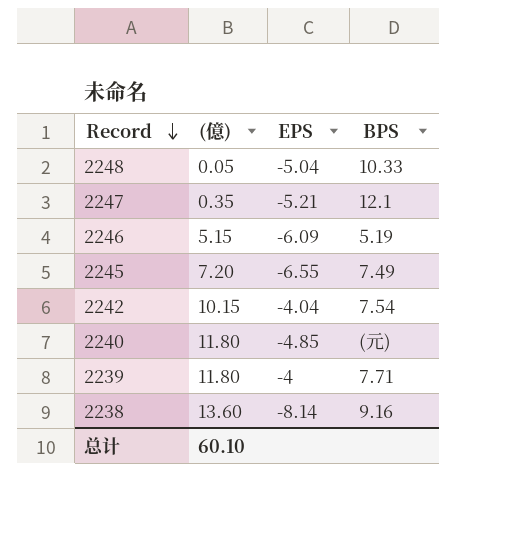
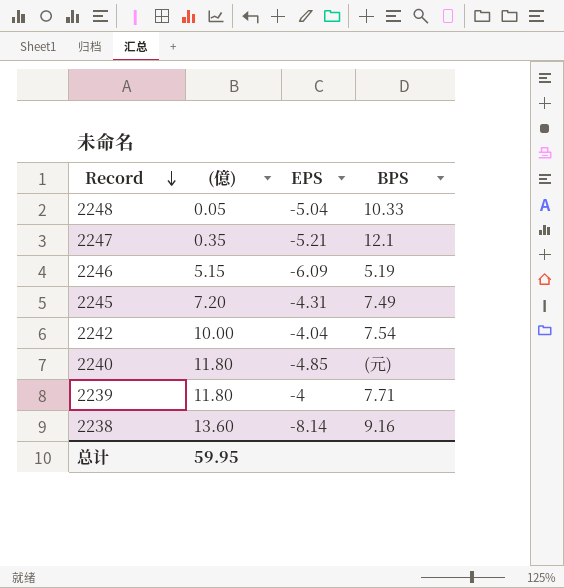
2245 | EPS: -6.55 -> -4.31
2242 | (億): 10.15 -> 10.00
总计 | (億): 60.10 -> 59.95

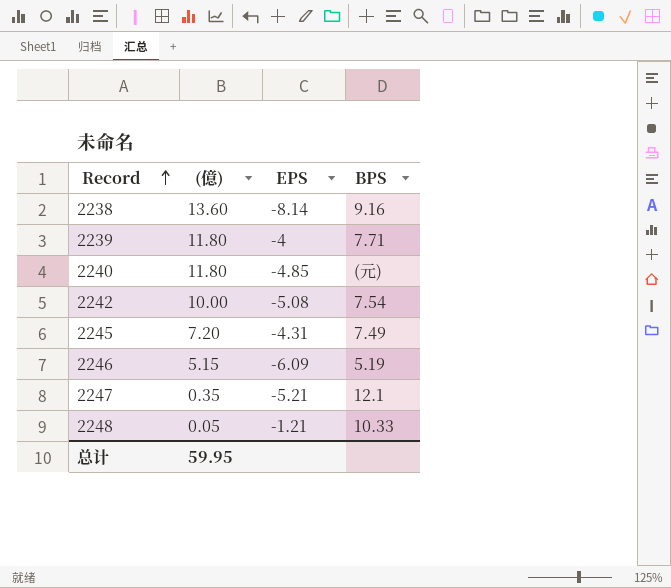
row order: Record descending -> Record ascending
2242 | EPS: -4.04 -> -5.08
2248 | EPS: -5.04 -> -1.21

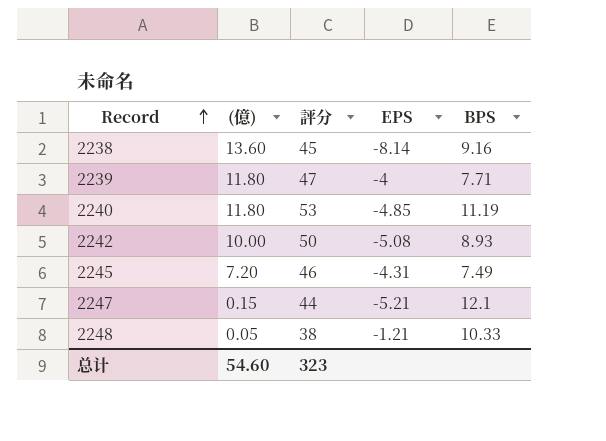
column 評分 | position: none -> 3
row 2246: 5.15 | -6.09 | 5.19 -> none
2240 | BPS: (元) -> 11.19
2242 | BPS: 7.54 -> 8.93
2247 | (億): 0.35 -> 0.15
总计 | (億): 59.95 -> 54.60

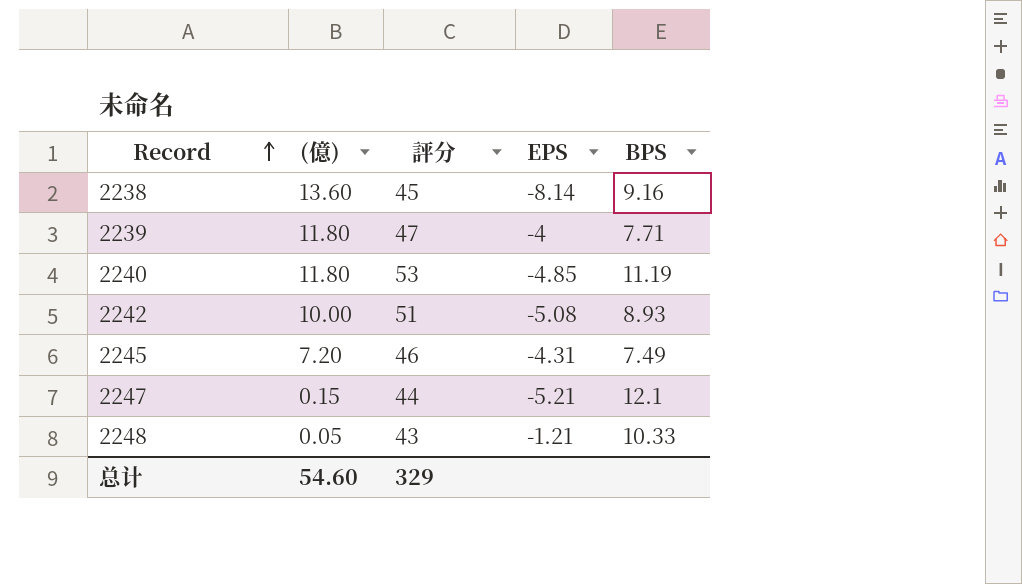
2242 | 評分: 50 -> 51
2248 | 評分: 38 -> 43
总计 | 評分: 323 -> 329

